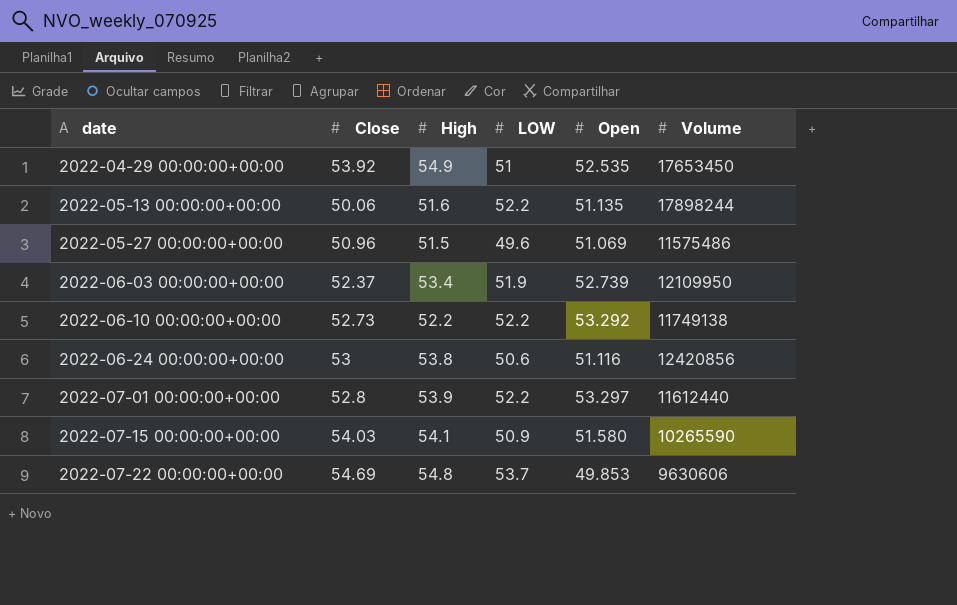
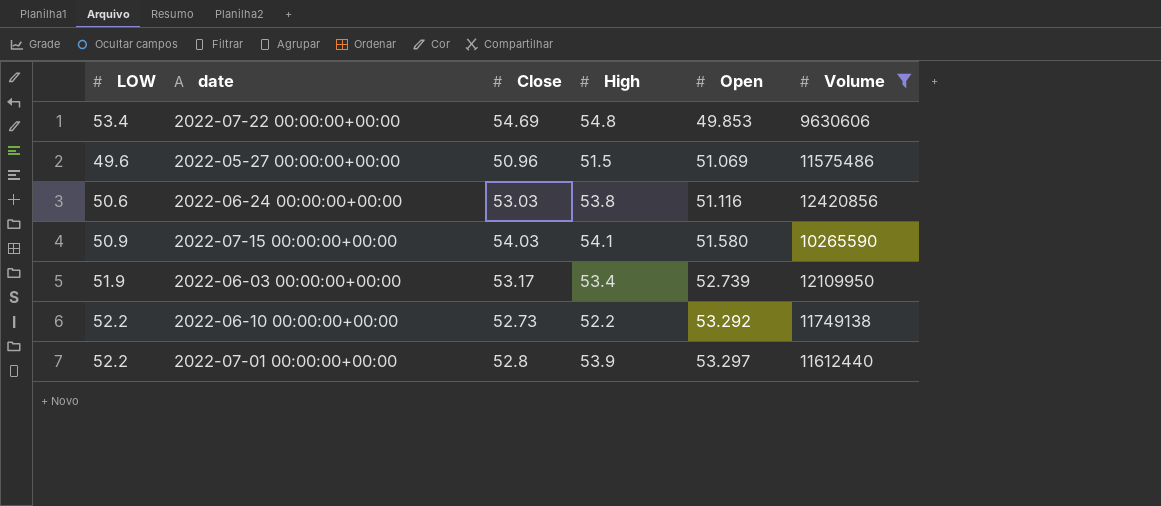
filter: none -> Volume <= 12420856
row order: date ascending -> Open ascending
column LOW | position: 4 -> 1
2022-07-22 00:00:00+00:00 | LOW: 53.7 -> 53.4
2022-06-24 00:00:00+00:00 | Close: 53 -> 53.03
2022-06-03 00:00:00+00:00 | Close: 52.37 -> 53.17

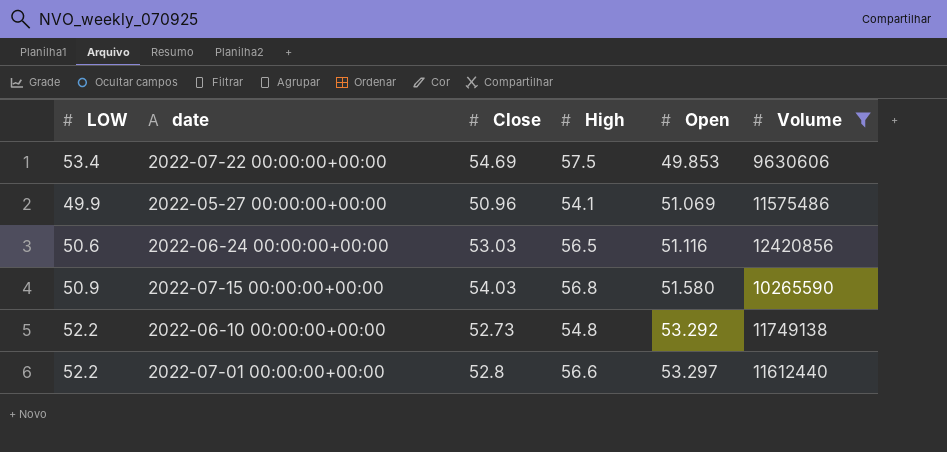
row 2022-06-03 00:00:00+00:00: 51.9 | 53.17 | 53.4 | 52.739 | 12109950 -> none
2022-07-22 00:00:00+00:00 | High: 54.8 -> 57.5
2022-05-27 00:00:00+00:00 | LOW: 49.6 -> 49.9
2022-05-27 00:00:00+00:00 | High: 51.5 -> 54.1
2022-06-24 00:00:00+00:00 | High: 53.8 -> 56.5
2022-07-15 00:00:00+00:00 | High: 54.1 -> 56.8
2022-06-10 00:00:00+00:00 | High: 52.2 -> 54.8
2022-07-01 00:00:00+00:00 | High: 53.9 -> 56.6

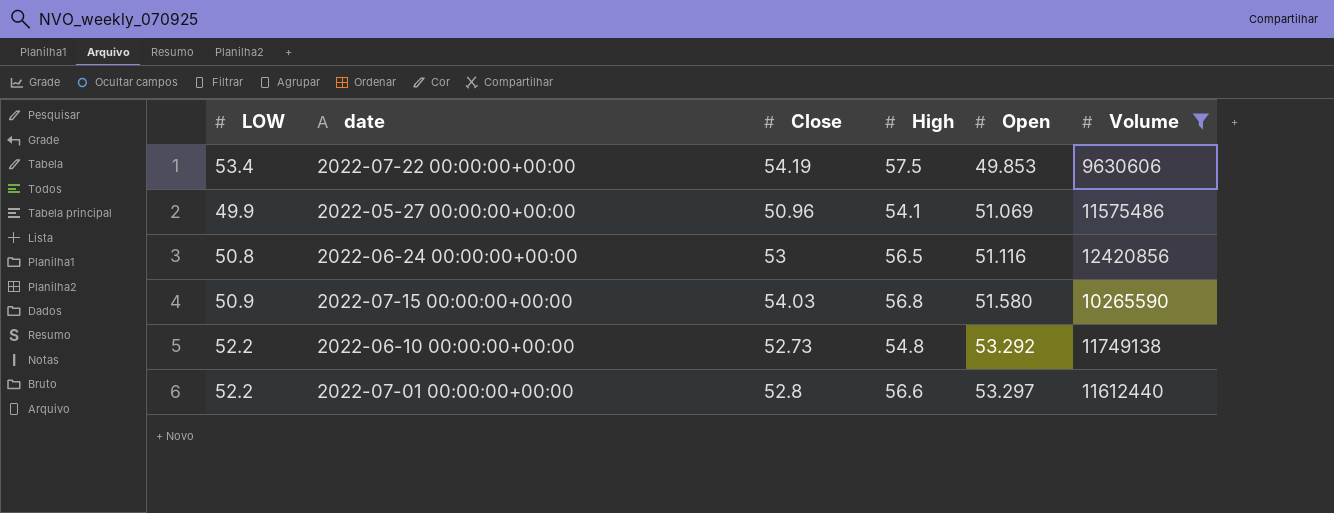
2022-07-22 00:00:00+00:00 | Close: 54.69 -> 54.19
2022-06-24 00:00:00+00:00 | LOW: 50.6 -> 50.8
2022-06-24 00:00:00+00:00 | Close: 53.03 -> 53

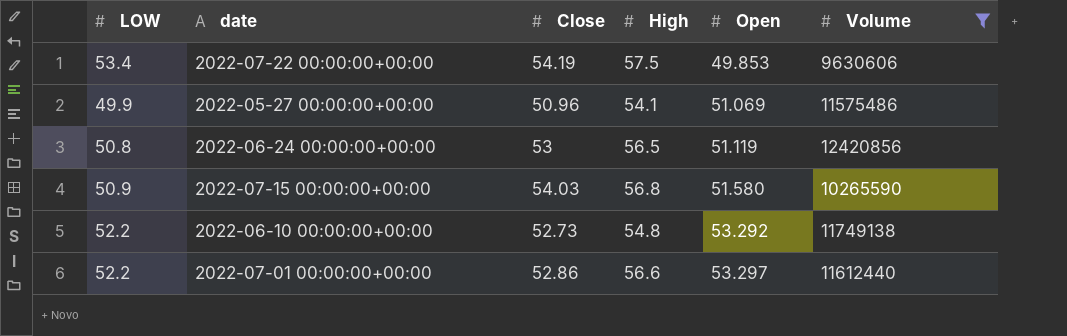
2022-06-24 00:00:00+00:00 | Open: 51.116 -> 51.119
2022-07-01 00:00:00+00:00 | Close: 52.8 -> 52.86

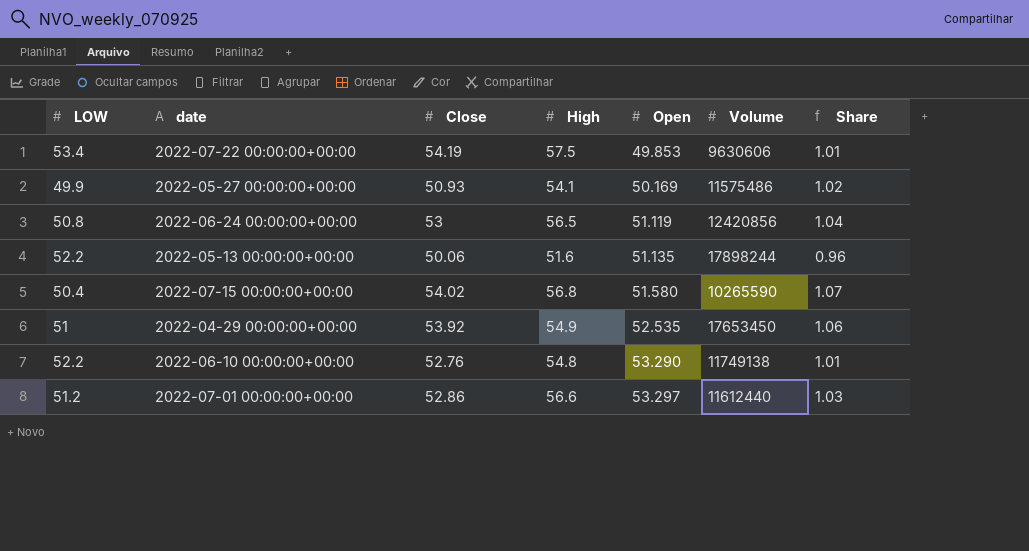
filter: Volume <= 12420856 -> none
column Share | formula: none -> [Close] / [LOW]
2022-05-27 00:00:00+00:00 | Close: 50.96 -> 50.93
2022-05-27 00:00:00+00:00 | Open: 51.069 -> 50.169
2022-07-15 00:00:00+00:00 | LOW: 50.9 -> 50.4
2022-07-15 00:00:00+00:00 | Close: 54.03 -> 54.02
2022-06-10 00:00:00+00:00 | Close: 52.73 -> 52.76
2022-06-10 00:00:00+00:00 | Open: 53.292 -> 53.290
2022-07-01 00:00:00+00:00 | LOW: 52.2 -> 51.2

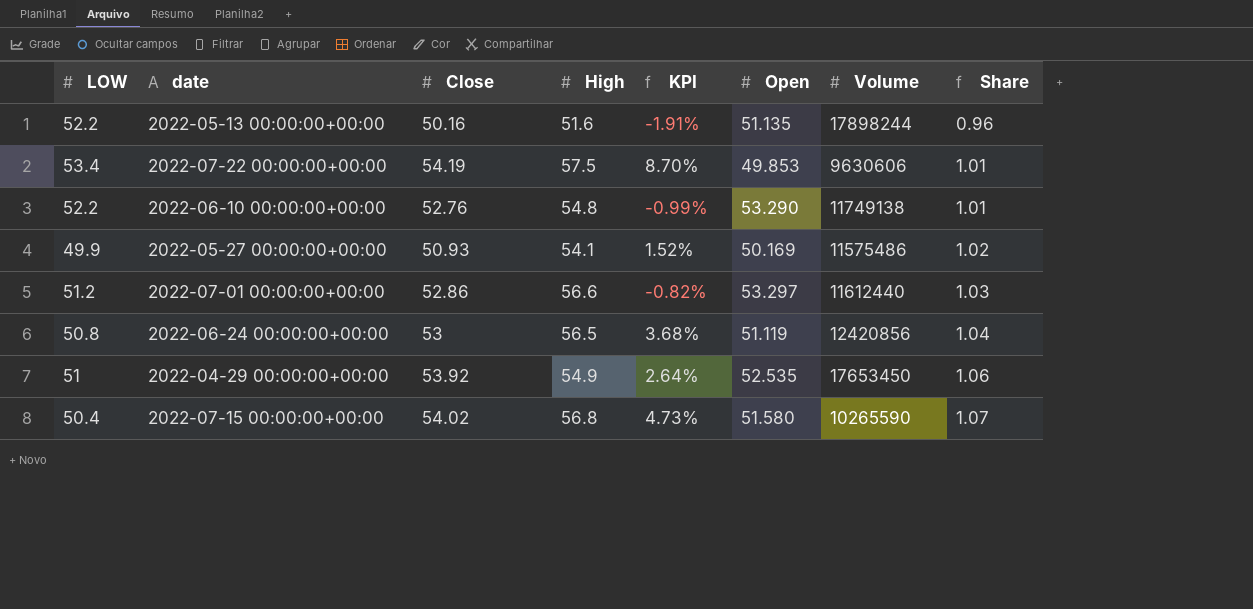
row order: Open ascending -> Share ascending
column KPI | formula: none -> ([Close] - [Open]) / [Open]
2022-05-13 00:00:00+00:00 | Close: 50.06 -> 50.16

